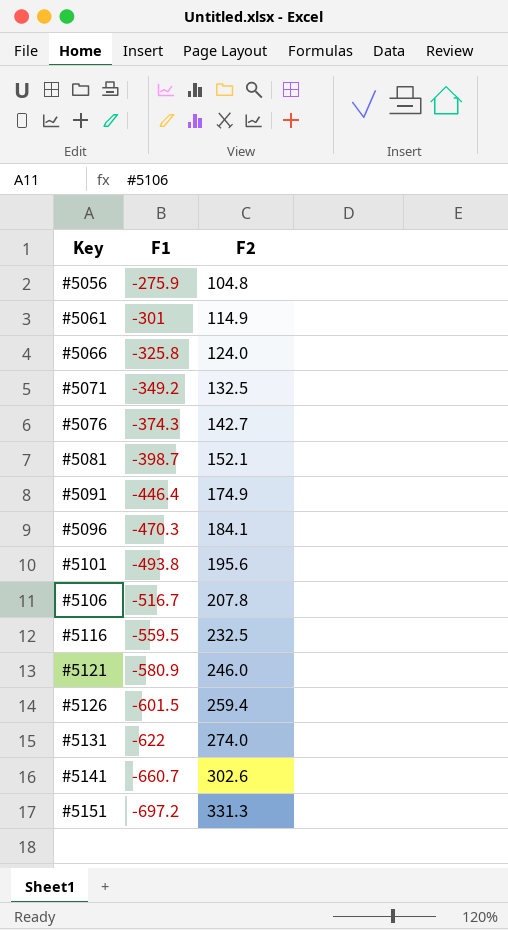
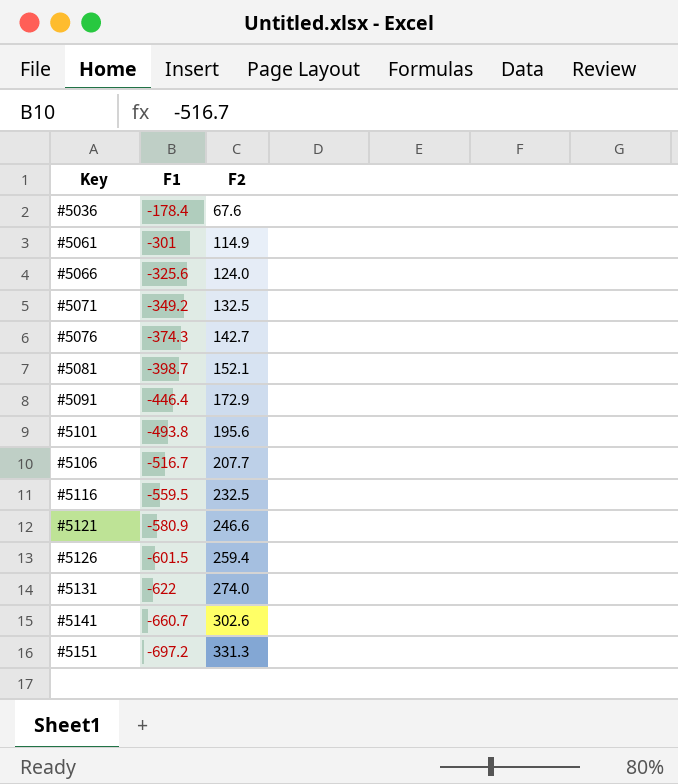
row #5056: -275.9 | 104.8 -> none
row #5096: -470.3 | 184.1 -> none
row #5036: none -> -178.4 | 67.6
#5066 | F1: -325.8 -> -325.6
#5091 | F2: 174.9 -> 172.9
#5106 | F2: 207.8 -> 207.7
#5121 | F2: 246.0 -> 246.6

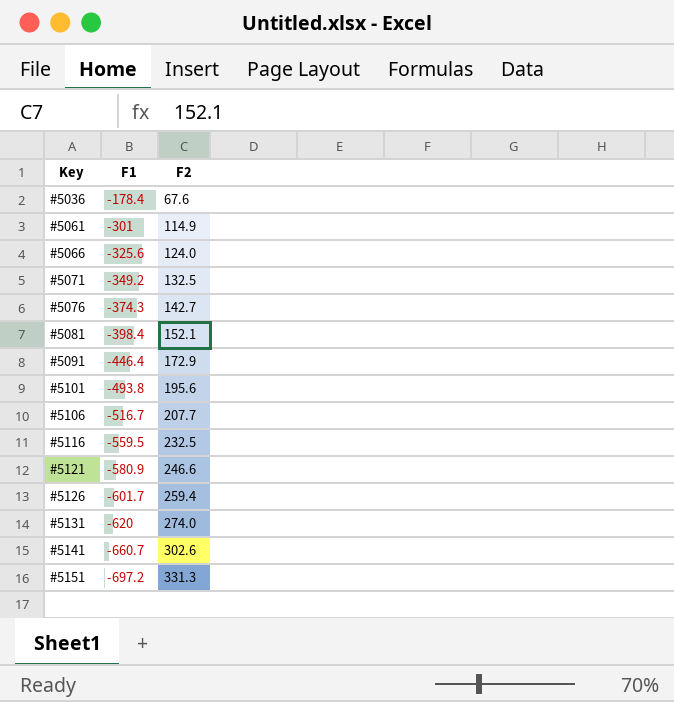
#5081 | F1: -398.7 -> -398.4
#5126 | F1: -601.5 -> -601.7
#5131 | F1: -622 -> -620

